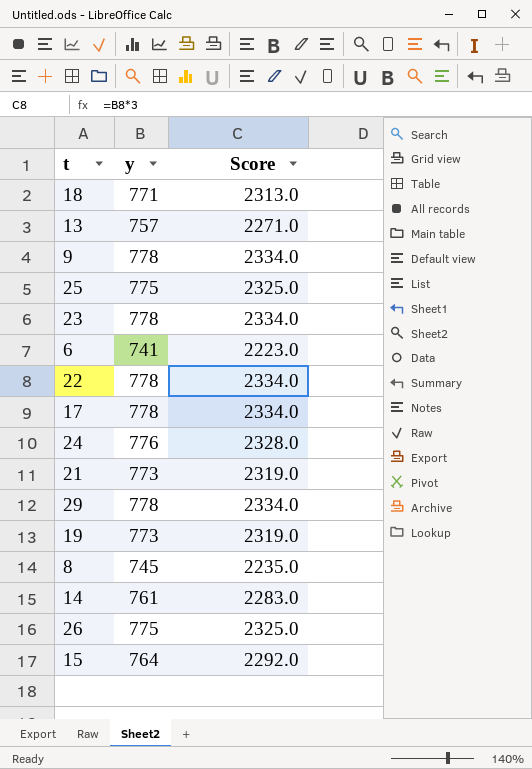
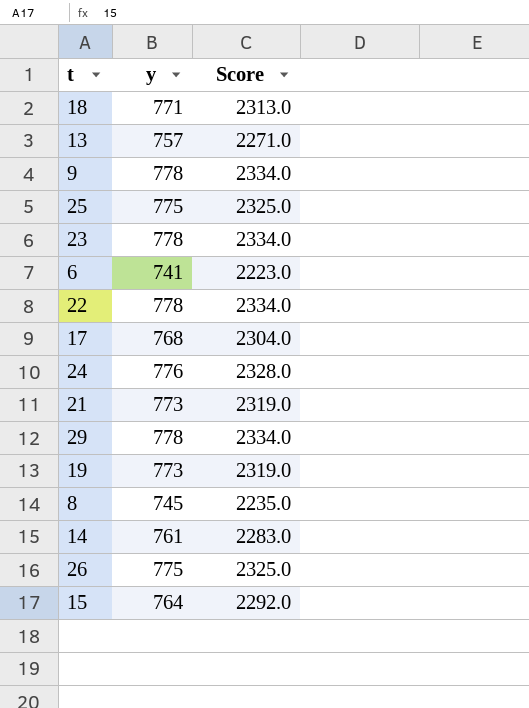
17 | y: 778 -> 768
17 | Score: 2334.0 -> 2304.0

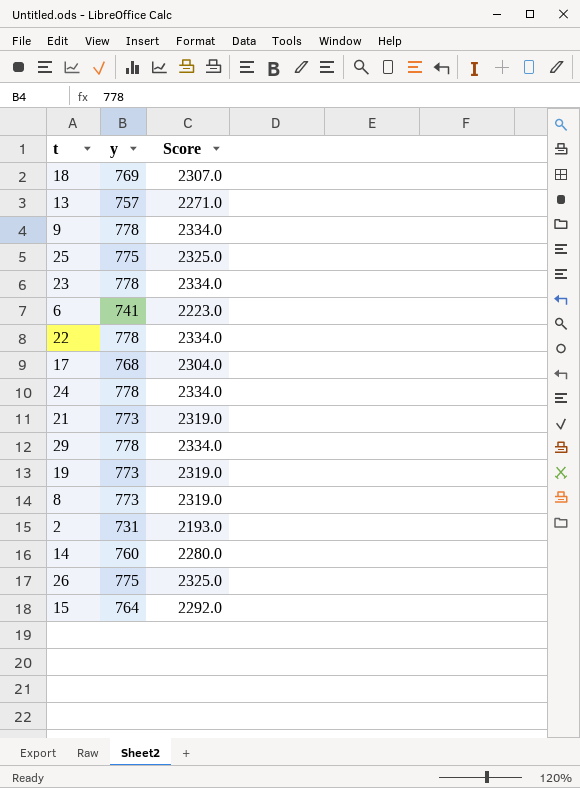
18 | y: 771 -> 769
18 | Score: 2313.0 -> 2307.0
24 | y: 776 -> 778
24 | Score: 2328.0 -> 2334.0
8 | y: 745 -> 773
8 | Score: 2235.0 -> 2319.0
row 2: none -> 731 | 2193.0
14 | y: 761 -> 760
14 | Score: 2283.0 -> 2280.0

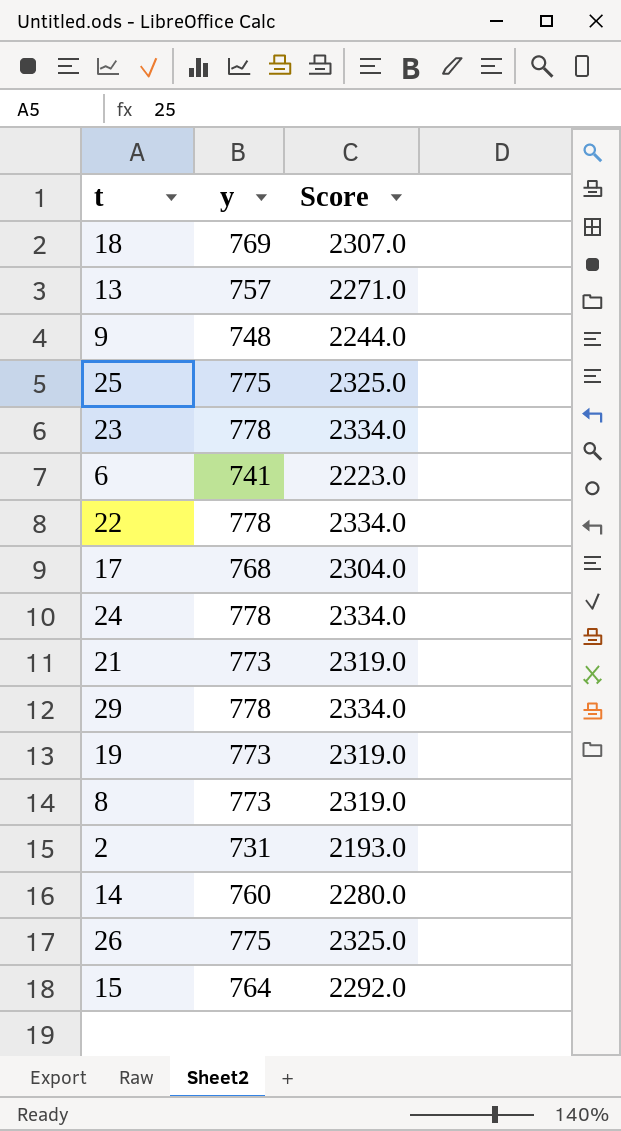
9 | y: 778 -> 748
9 | Score: 2334.0 -> 2244.0

